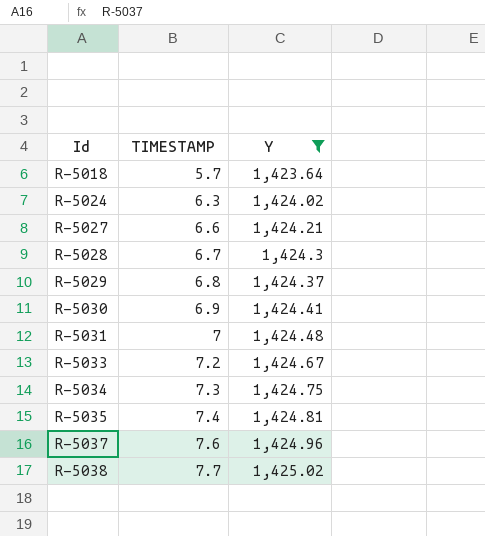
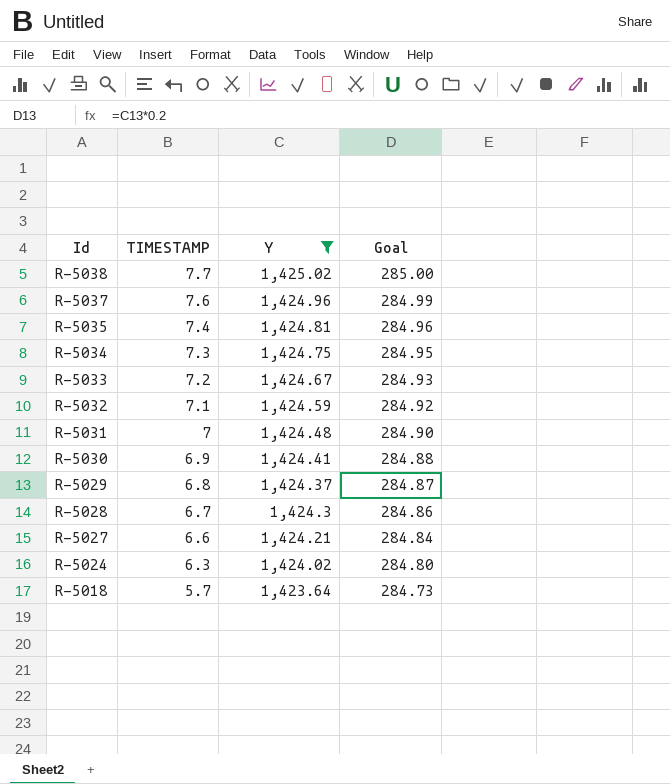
row order: Id ascending -> Id descending
column Goal | formula: none -> [Y] * 0.2
row R-5032: none -> 7.1 | 1,424.59 | 284.92

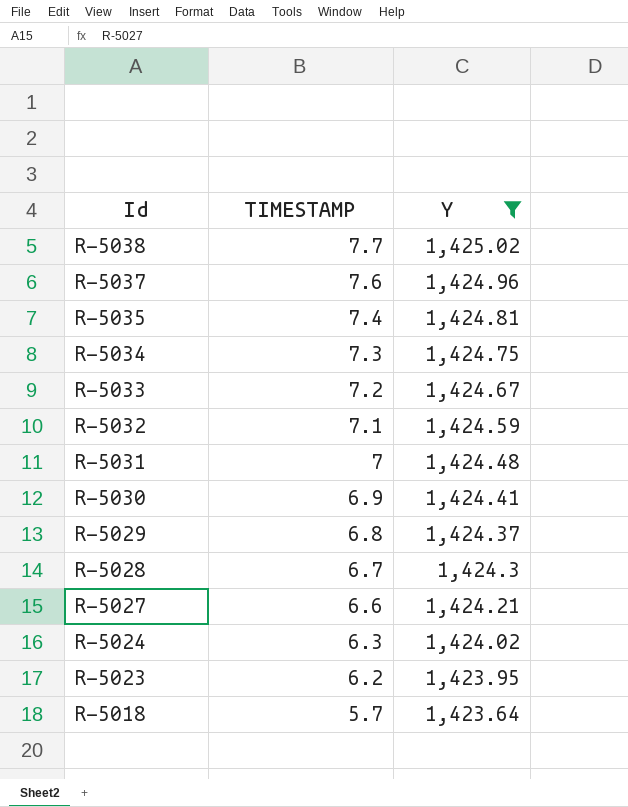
column Goal | formula: [Y] * 0.2 -> none
row R-5023: none -> 6.2 | 1,423.95

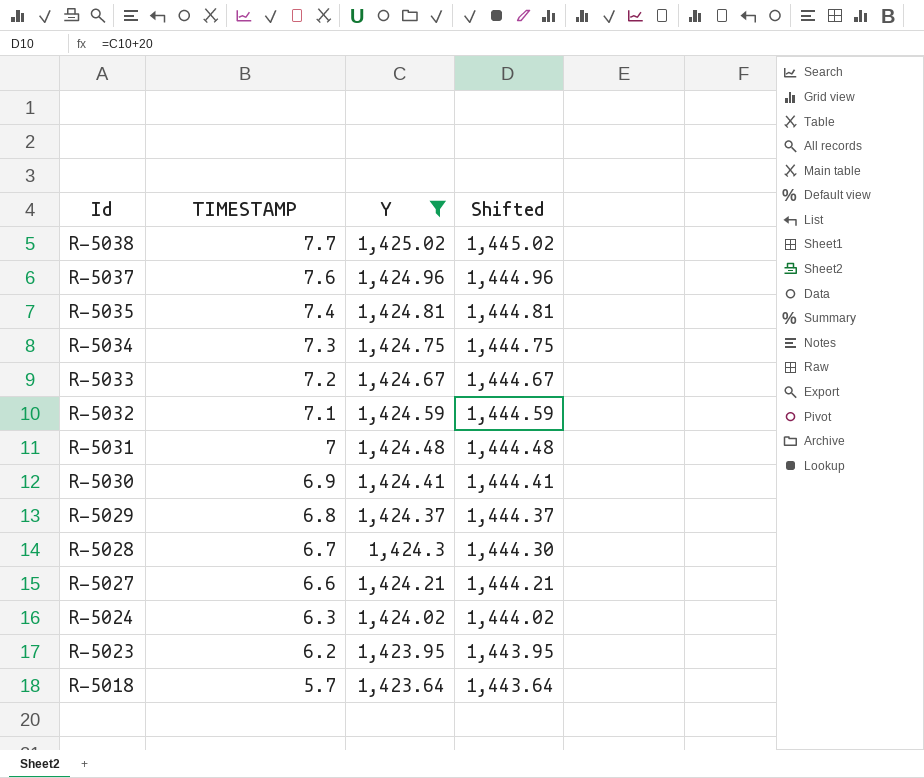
column Shifted | formula: none -> [Y] + 20

